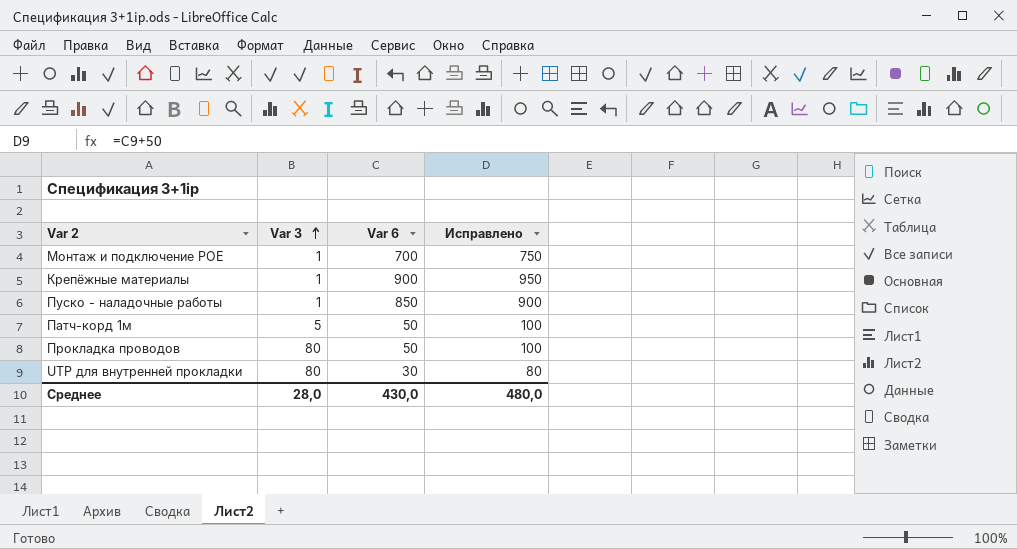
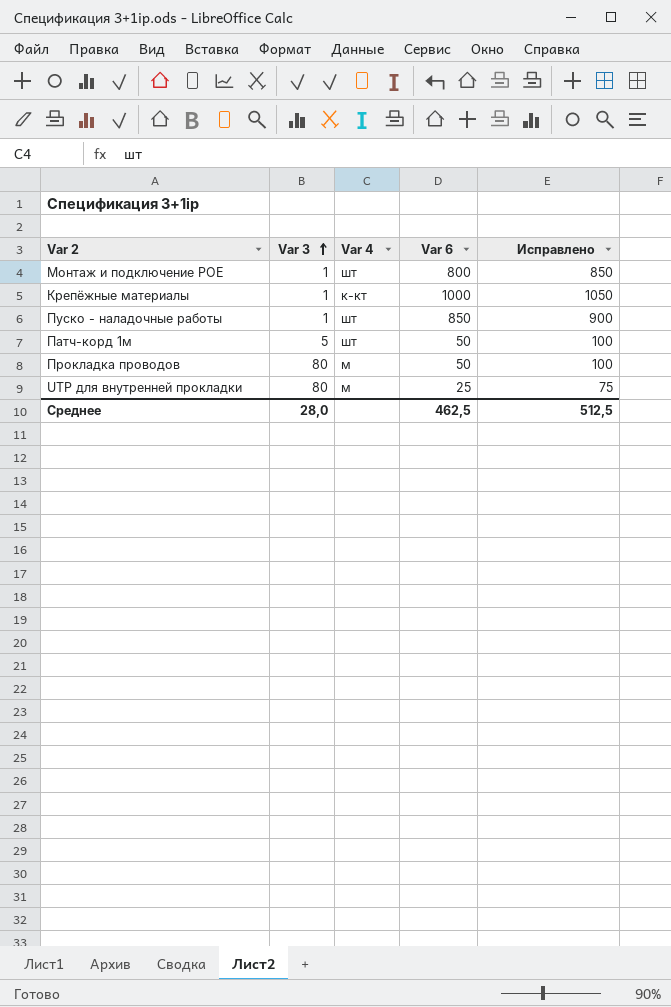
column Var 4 | position: none -> 3
Монтаж и подключение POE | Var 6: 700 -> 800
Монтаж и подключение POE | Исправлено: 750 -> 850
Крепёжные материалы | Var 6: 900 -> 1000
Крепёжные материалы | Исправлено: 950 -> 1050
UTP для внутренней прокладки | Var 6: 30 -> 25
UTP для внутренней прокладки | Исправлено: 80 -> 75
Среднее | Var 6: 430,0 -> 462,5
Среднее | Исправлено: 480,0 -> 512,5

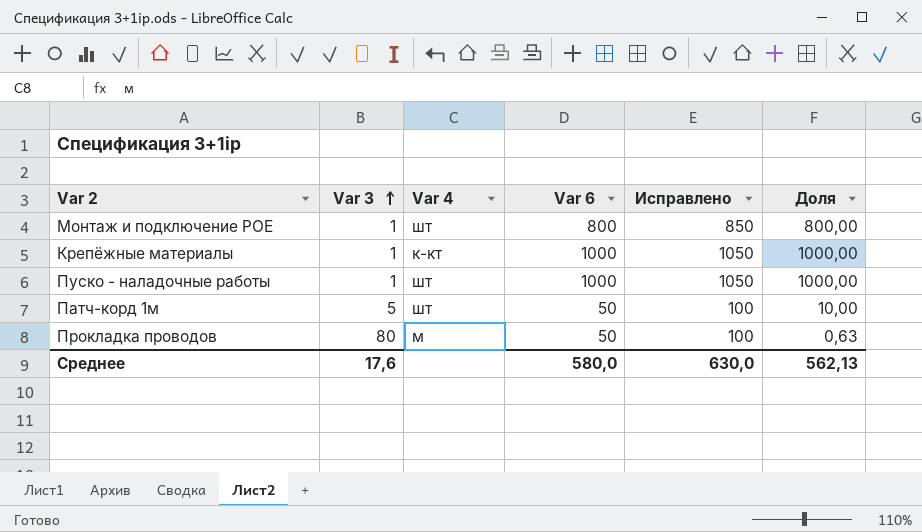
column Доля | formula: none -> [Var 6] / [Var 3]
row UTP для внутренней прокладки: 80 | м | 25 | 75 -> none
Пуско - наладочные работы | Var 6: 850 -> 1000
Пуско - наладочные работы | Исправлено: 900 -> 1050
Среднее | Var 3: 28,0 -> 17,6
Среднее | Var 6: 462,5 -> 580,0
Среднее | Исправлено: 512,5 -> 630,0

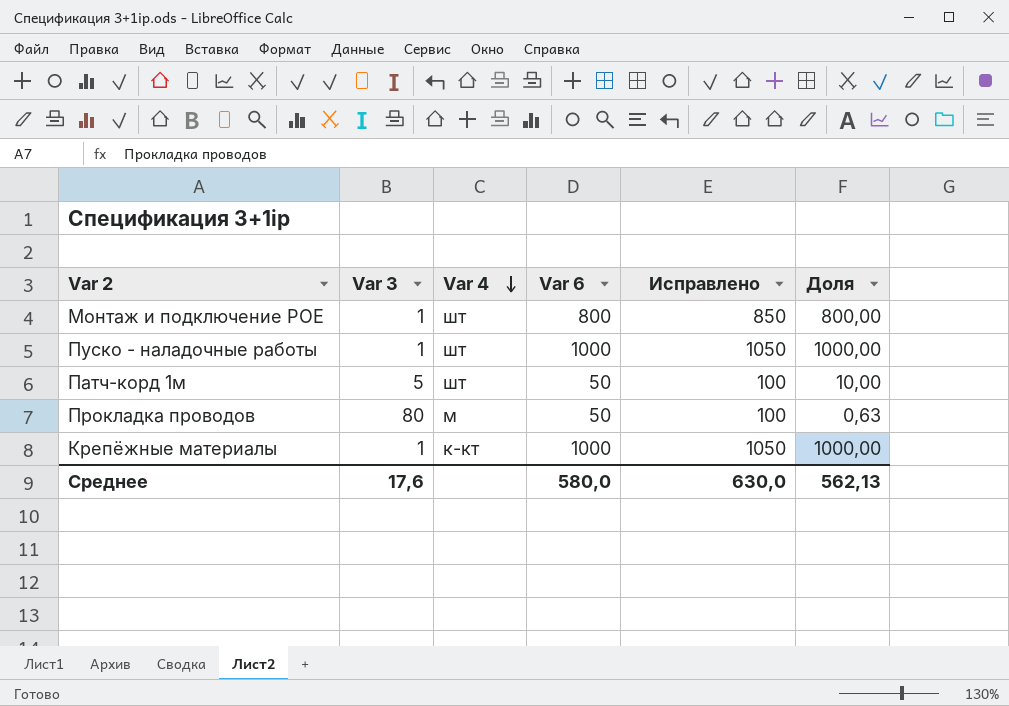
row order: Var 3 ascending -> Var 4 descending

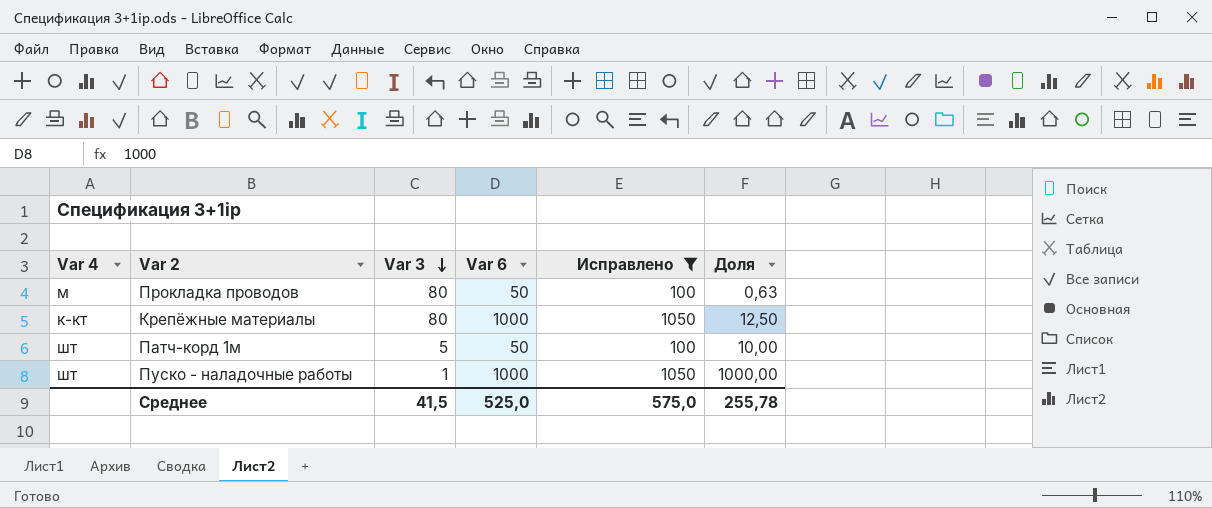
filter: none -> Исправлено != 850
row order: Var 4 descending -> Var 3 descending
column Var 4 | position: 3 -> 1
Крепёжные материалы | Var 3: 1 -> 80
Крепёжные материалы | Доля: 1000,00 -> 12,50
Среднее | Var 3: 17,6 -> 41,5
Среднее | Var 6: 580,0 -> 525,0
Среднее | Исправлено: 630,0 -> 575,0
Среднее | Доля: 562,13 -> 255,78

